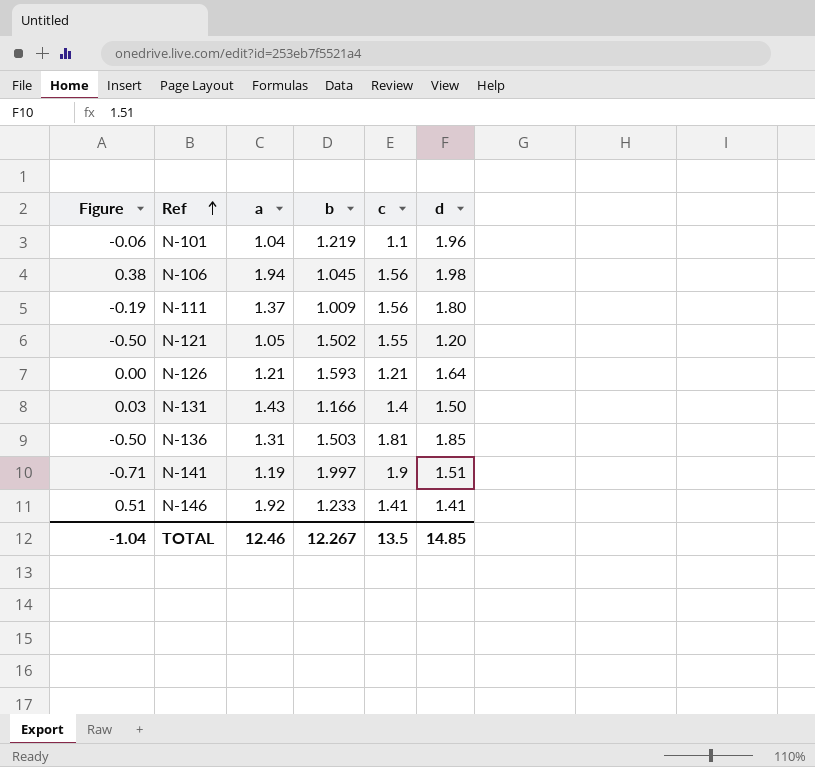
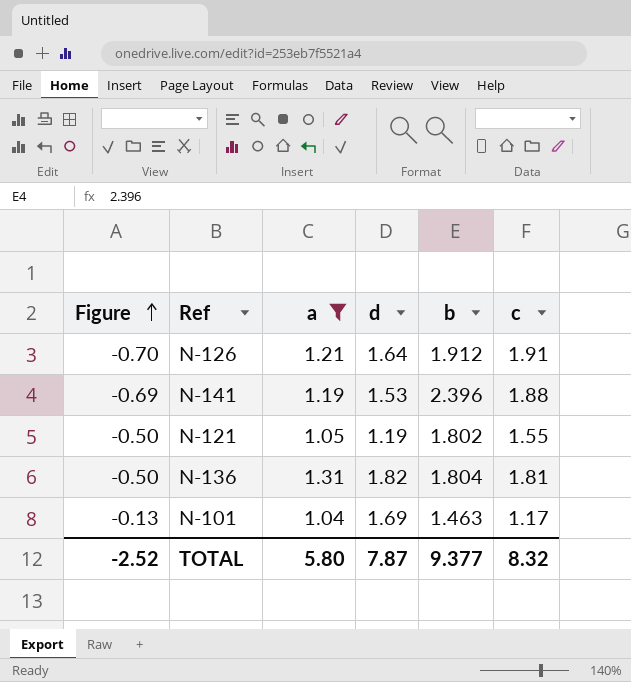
filter: none -> a <= 1.31
row order: Ref ascending -> Figure ascending
column d | position: 6 -> 4
N-126 | Figure: 0.00 -> -0.70
N-126 | b: 1.593 -> 1.912
N-126 | c: 1.21 -> 1.91
N-141 | Figure: -0.71 -> -0.69
N-141 | d: 1.51 -> 1.53
N-141 | b: 1.997 -> 2.396
N-141 | c: 1.9 -> 1.88
N-121 | d: 1.20 -> 1.19
N-121 | b: 1.502 -> 1.802
N-136 | d: 1.85 -> 1.82
N-136 | b: 1.503 -> 1.804
N-101 | Figure: -0.06 -> -0.13
N-101 | d: 1.96 -> 1.69
N-101 | b: 1.219 -> 1.463
N-101 | c: 1.1 -> 1.17
TOTAL | Figure: -1.04 -> -2.52
TOTAL | a: 12.46 -> 5.80
TOTAL | d: 14.85 -> 7.87
TOTAL | b: 12.267 -> 9.377
TOTAL | c: 13.5 -> 8.32

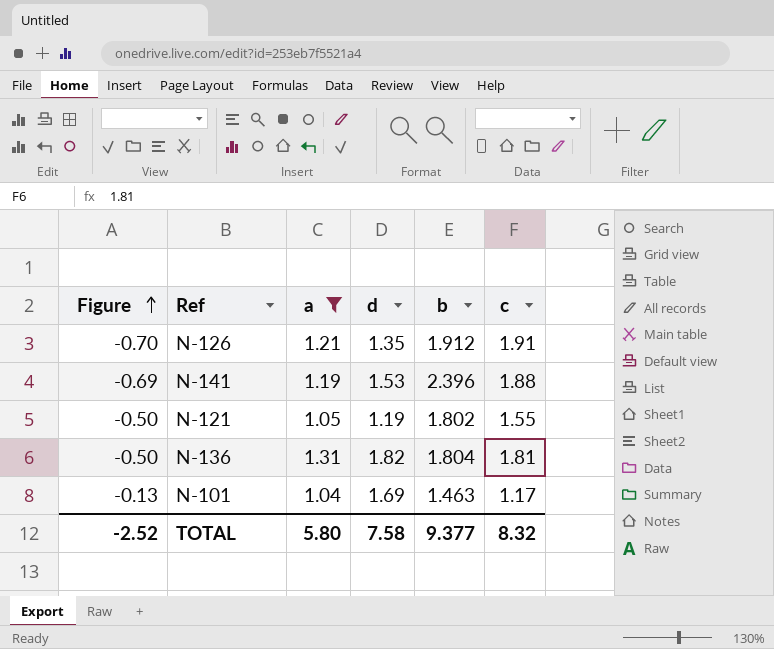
N-126 | d: 1.64 -> 1.35
TOTAL | d: 7.87 -> 7.58

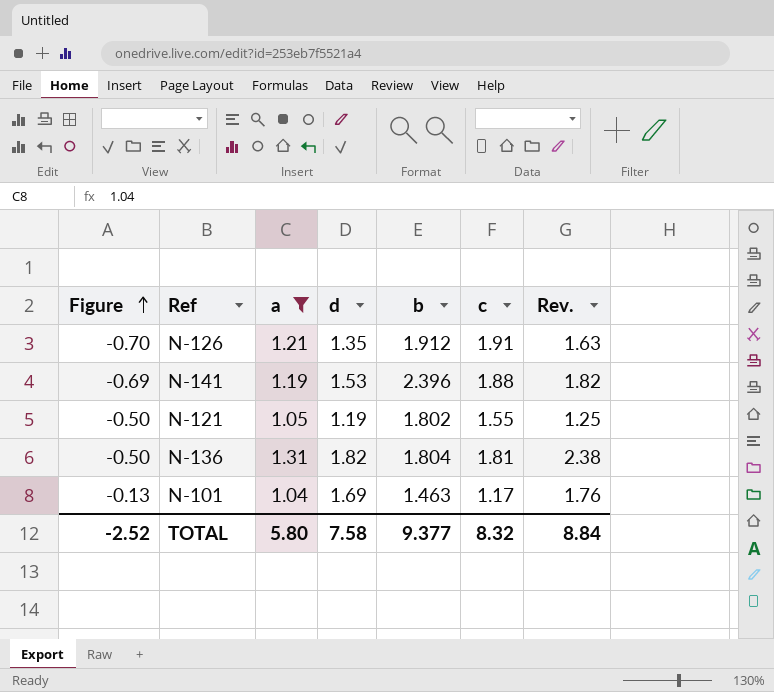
column Rev. | formula: none -> [a] * [d]

